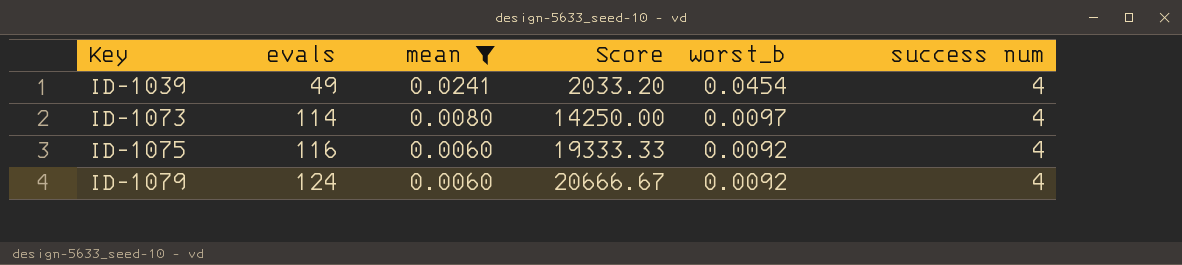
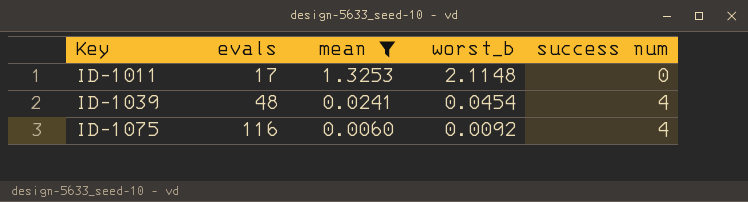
column Score | formula: [evals] / [mean] -> none
row ID-1073: 114 | 0.0080 | 14250.00 | 0.0097 | 4 -> none
row ID-1079: 124 | 0.0060 | 20666.67 | 0.0092 | 4 -> none
row ID-1011: none -> 17 | 1.3253 | 2.1148 | 0
ID-1039 | evals: 49 -> 48

